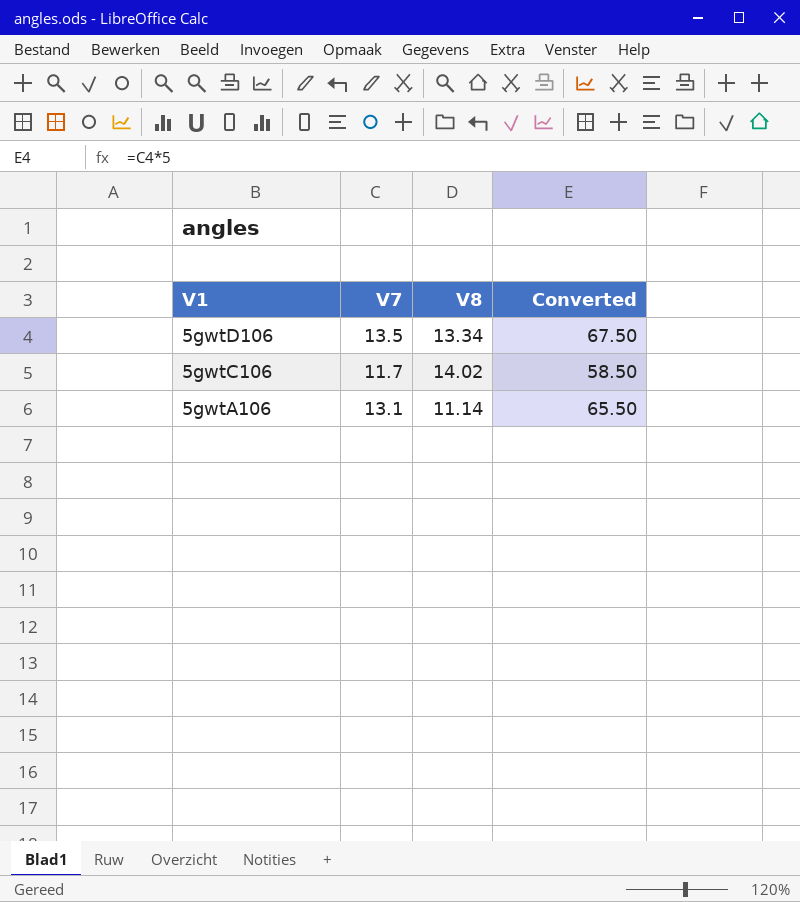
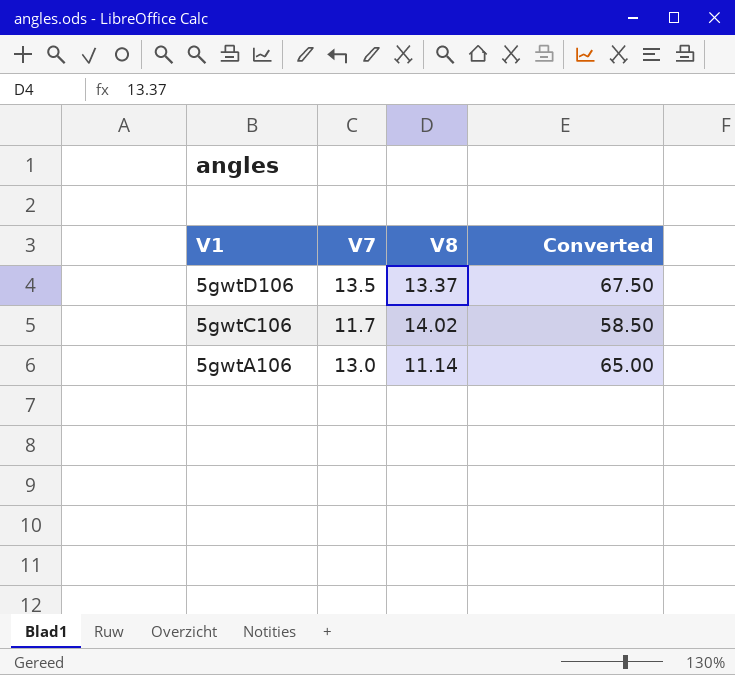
5gwtD106 | V8: 13.34 -> 13.37
5gwtA106 | V7: 13.1 -> 13.0
5gwtA106 | Converted: 65.50 -> 65.00

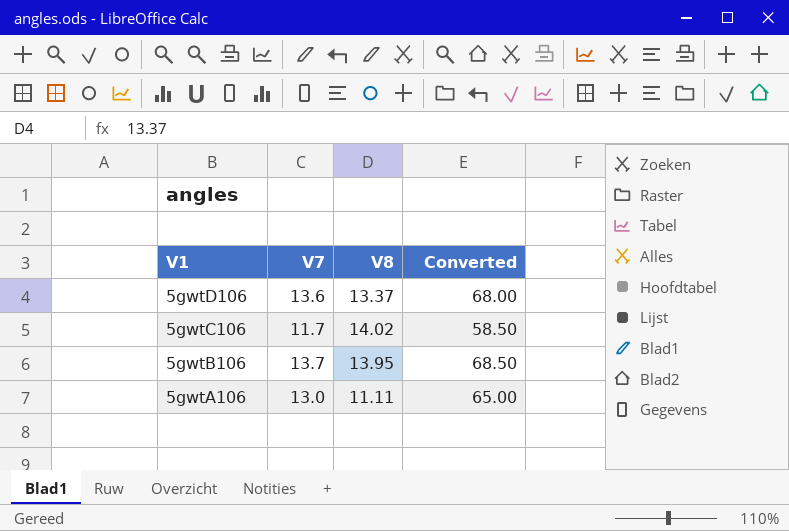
5gwtD106 | V7: 13.5 -> 13.6
5gwtD106 | Converted: 67.50 -> 68.00
row 5gwtB106: none -> 13.7 | 13.95 | 68.50
5gwtA106 | V8: 11.14 -> 11.11

